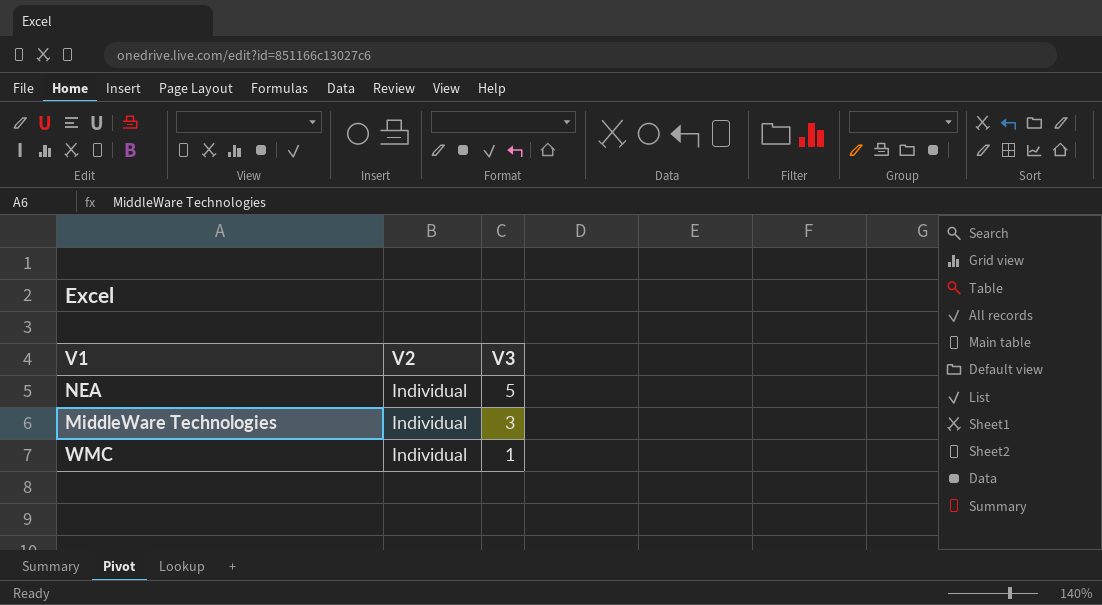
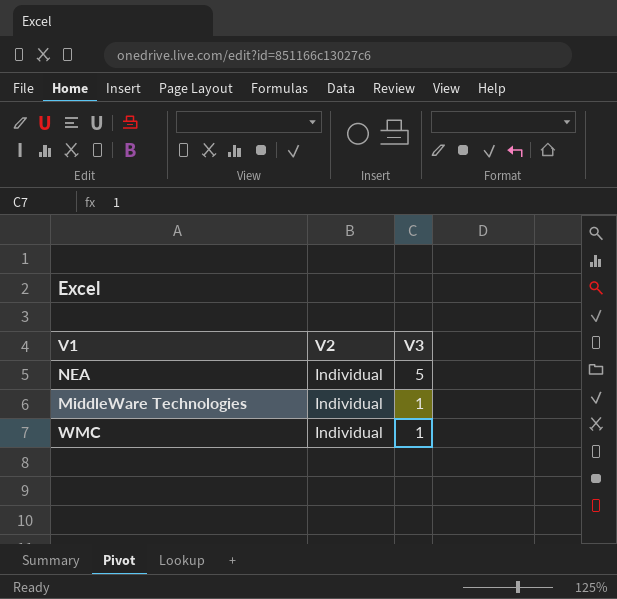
MiddleWare Technologies | V3: 3 -> 1

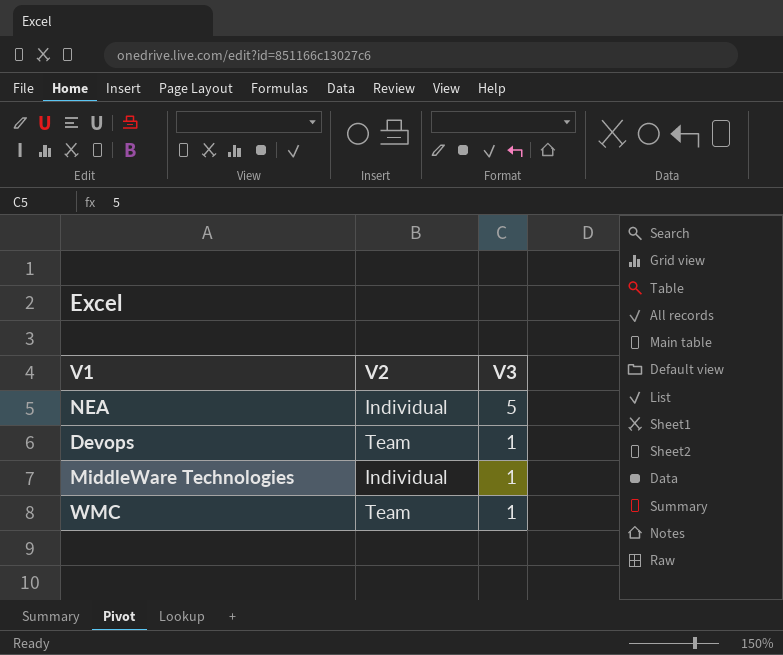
row Devops: none -> Team | 1
WMC | V2: Individual -> Team

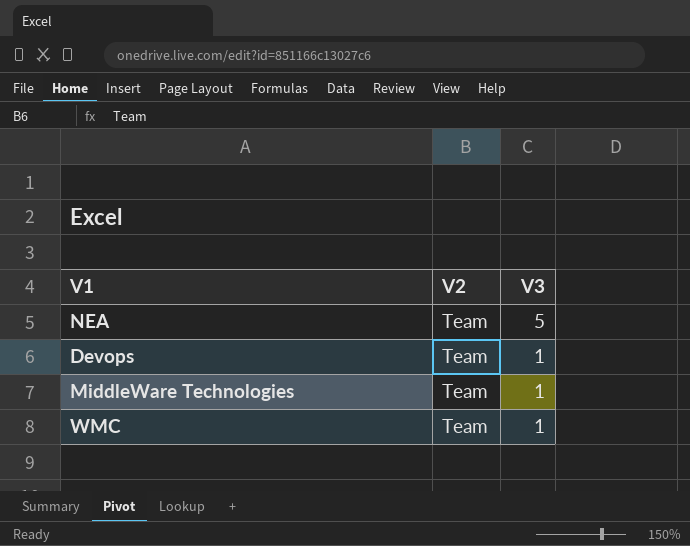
NEA | V2: Individual -> Team
MiddleWare Technologies | V2: Individual -> Team

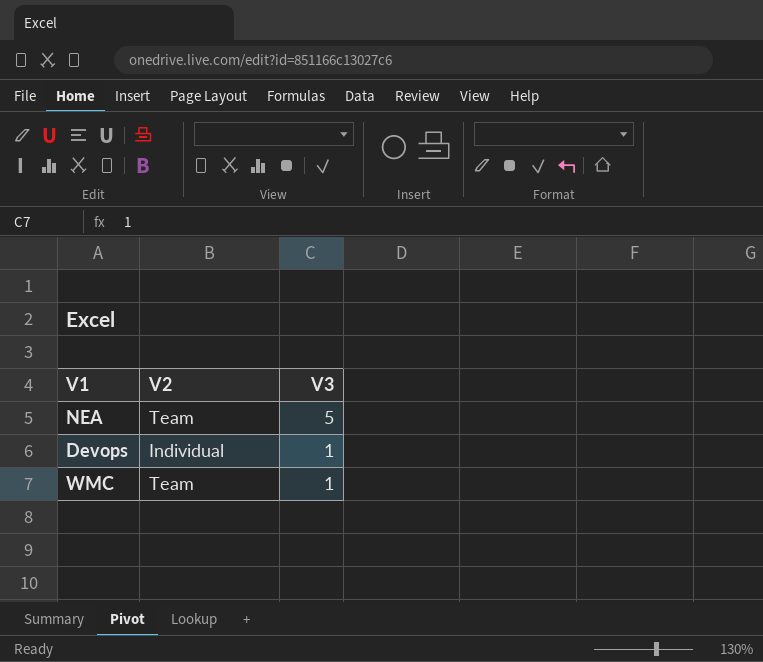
row MiddleWare Technologies: Team | 1 -> none
Devops | V2: Team -> Individual

